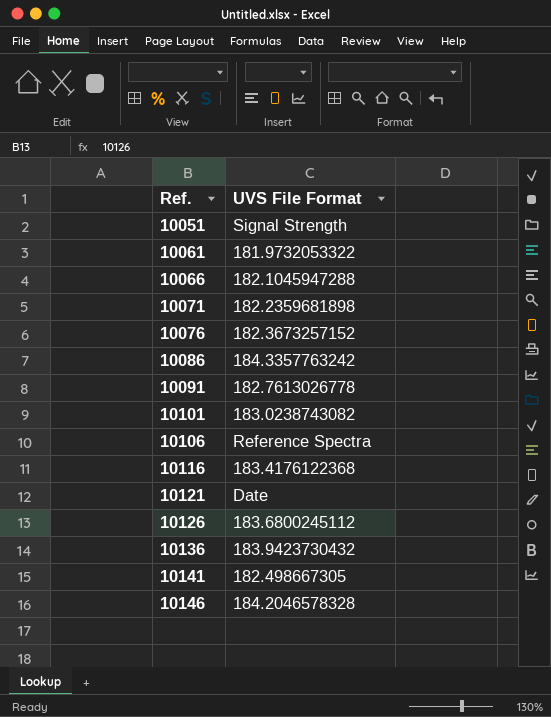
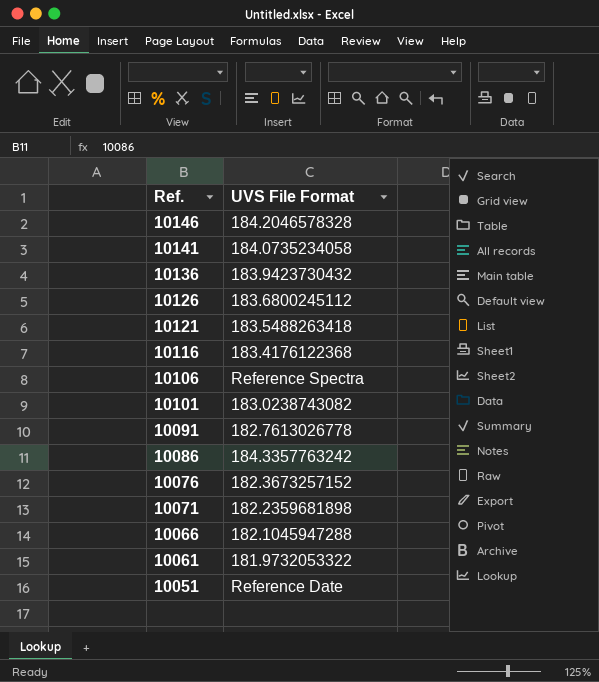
row order: Ref. ascending -> Ref. descending
10141 | UVS File Format: 182.498667305 -> 184.0735234058
10121 | UVS File Format: Date -> 183.5488263418
10051 | UVS File Format: Signal Strength -> Reference Date

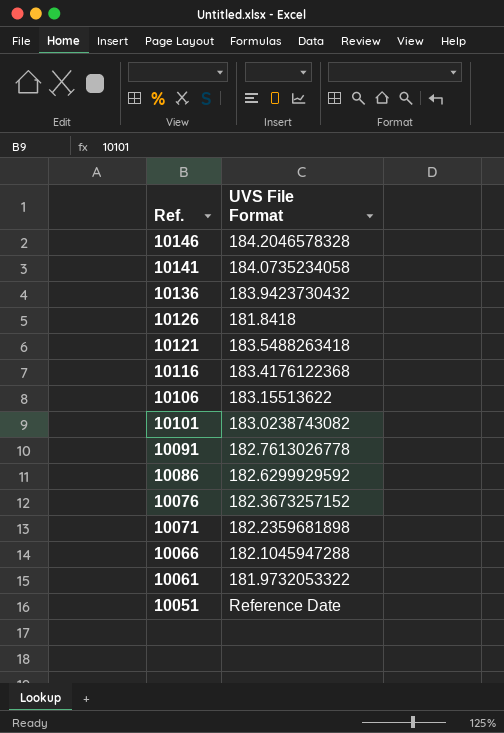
10126 | UVS File Format: 183.6800245112 -> 181.8418
10106 | UVS File Format: Reference Spectra -> 183.15513622
10086 | UVS File Format: 184.3357763242 -> 182.6299929592

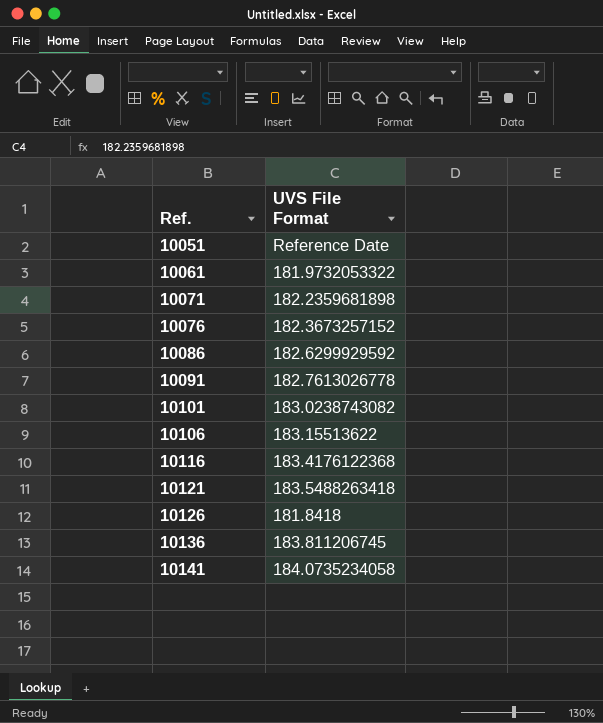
row order: Ref. descending -> Ref. ascending
row 10146: 184.2046578328 -> none
row 10066: 182.1045947288 -> none
10136 | UVS File Format: 183.9423730432 -> 183.811206745

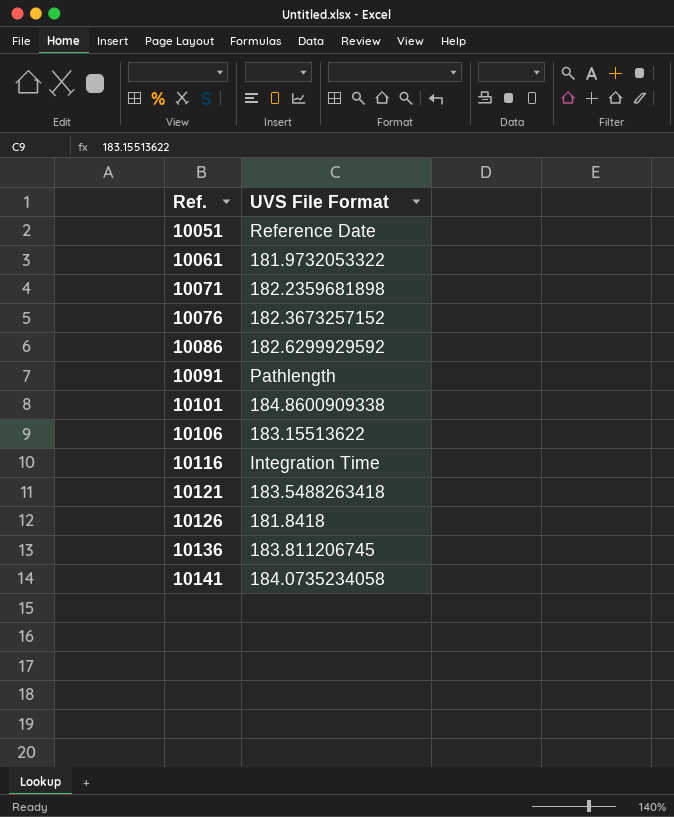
10091 | UVS File Format: 182.7613026778 -> Pathlength
10101 | UVS File Format: 183.0238743082 -> 184.8600909338
10116 | UVS File Format: 183.4176122368 -> Integration Time

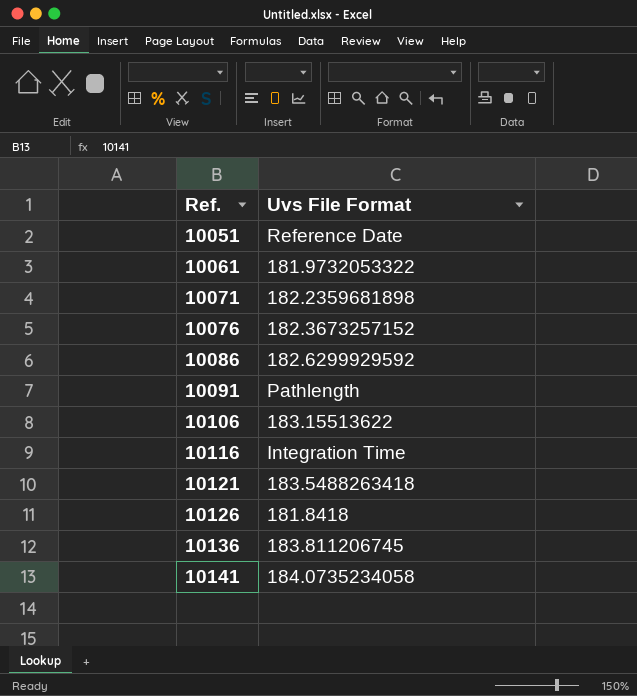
column name: UVS File Format -> Uvs File Format
row 10101: 184.8600909338 -> none

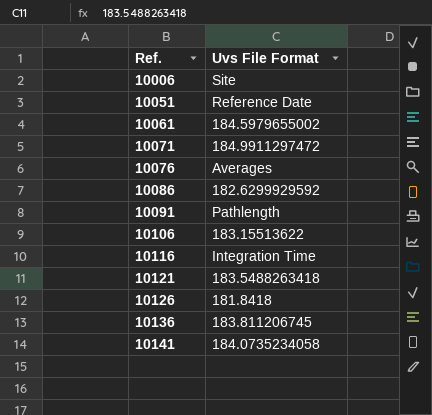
row 10006: none -> Site
10061 | Uvs File Format: 181.9732053322 -> 184.5979655002
10071 | Uvs File Format: 182.2359681898 -> 184.9911297472
10076 | Uvs File Format: 182.3673257152 -> Averages

